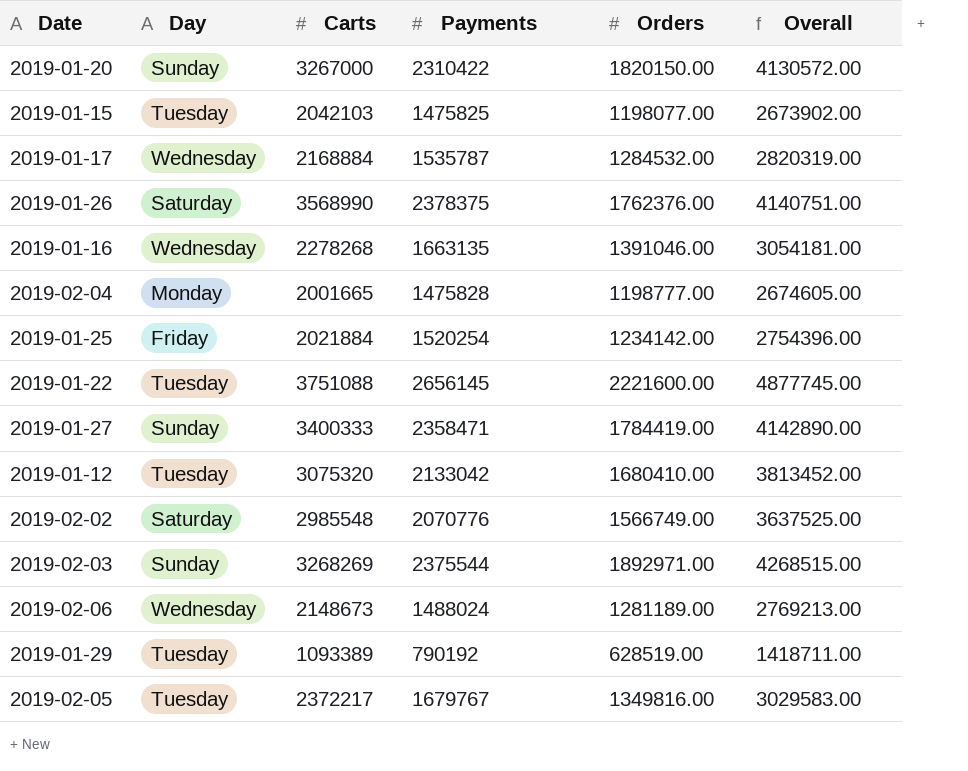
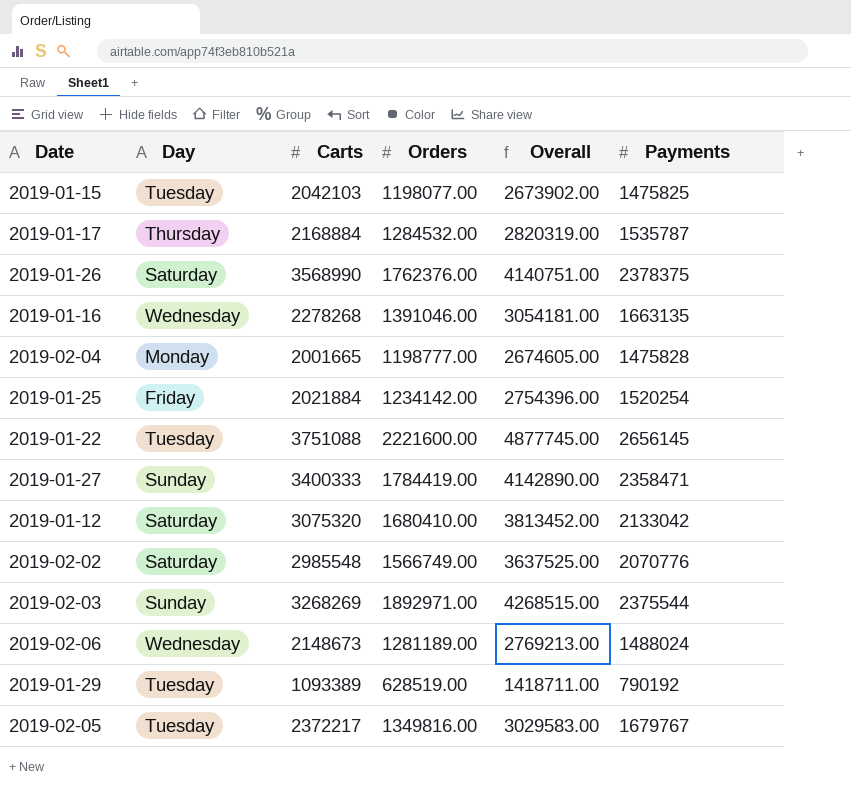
column Payments | position: 4 -> 6
row 2019-01-20: Sunday | 3267000 | 2310422 | 1820150.00 | 4130572.00 -> none
2019-01-17 | Day: Wednesday -> Thursday
2019-01-12 | Day: Tuesday -> Saturday

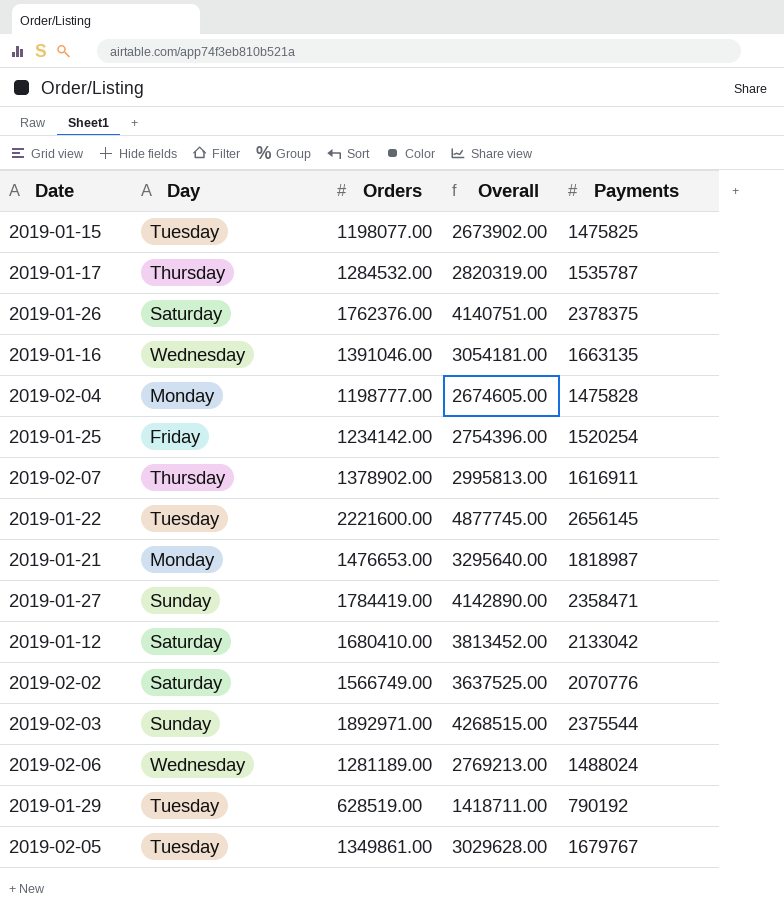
column Carts | position: 3 -> none
row 2019-02-07: none -> Thursday | 1378902.00 | 2995813.00 | 1616911
row 2019-01-21: none -> Monday | 1476653.00 | 3295640.00 | 1818987
2019-02-05 | Orders: 1349816.00 -> 1349861.00
2019-02-05 | Overall: 3029583.00 -> 3029628.00

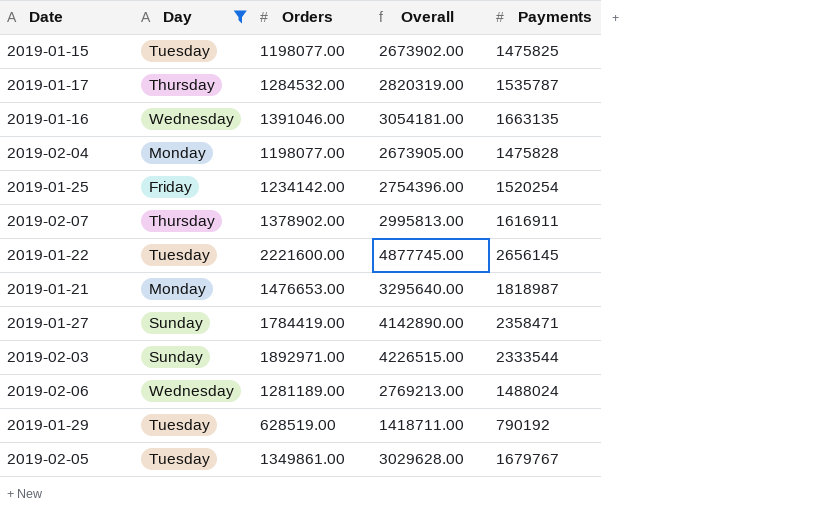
filter: none -> Day != Saturday
2019-02-04 | Orders: 1198777.00 -> 1198077.00
2019-02-04 | Overall: 2674605.00 -> 2673905.00
2019-02-03 | Overall: 4268515.00 -> 4226515.00
2019-02-03 | Payments: 2375544 -> 2333544

